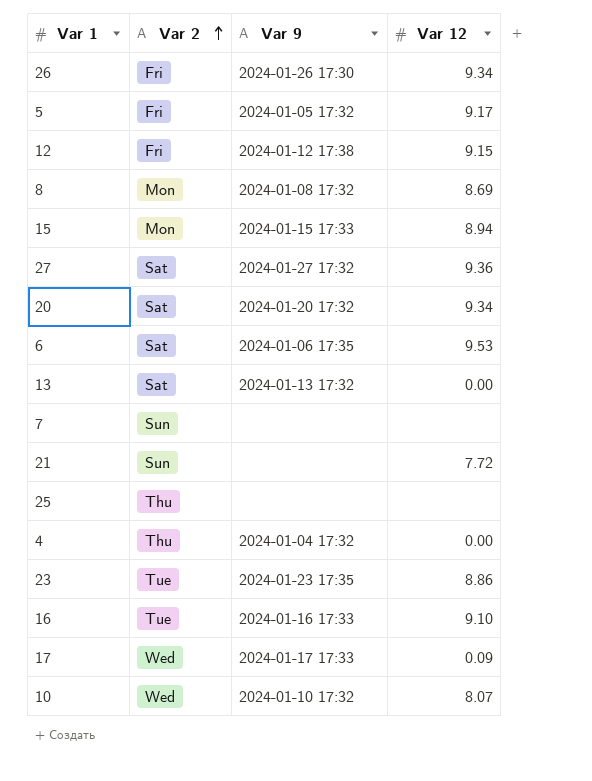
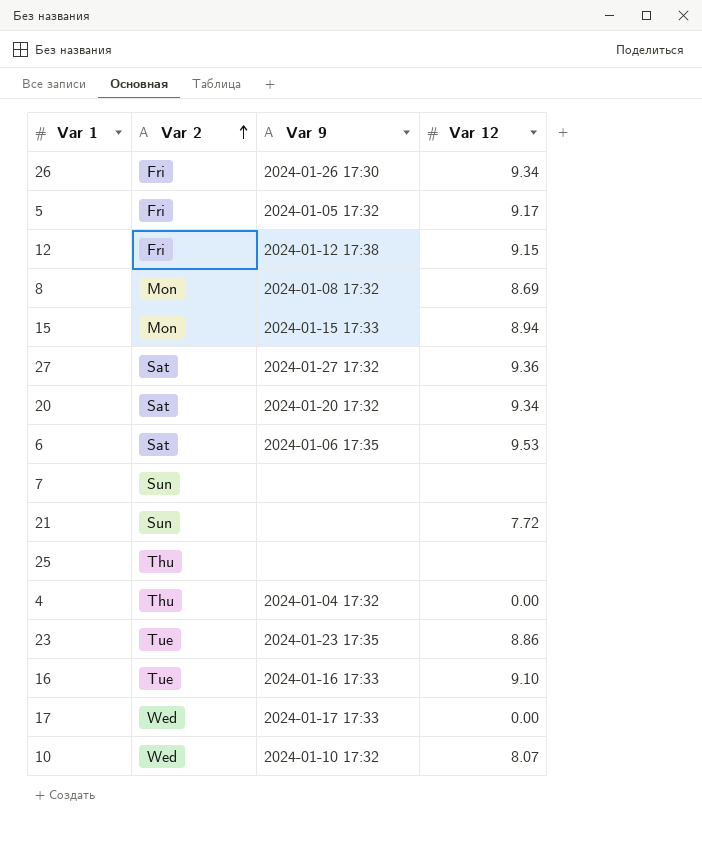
row 13: Sat | 2024-01-13 17:32 | 0.00 -> none
17 | Var 12: 0.09 -> 0.00

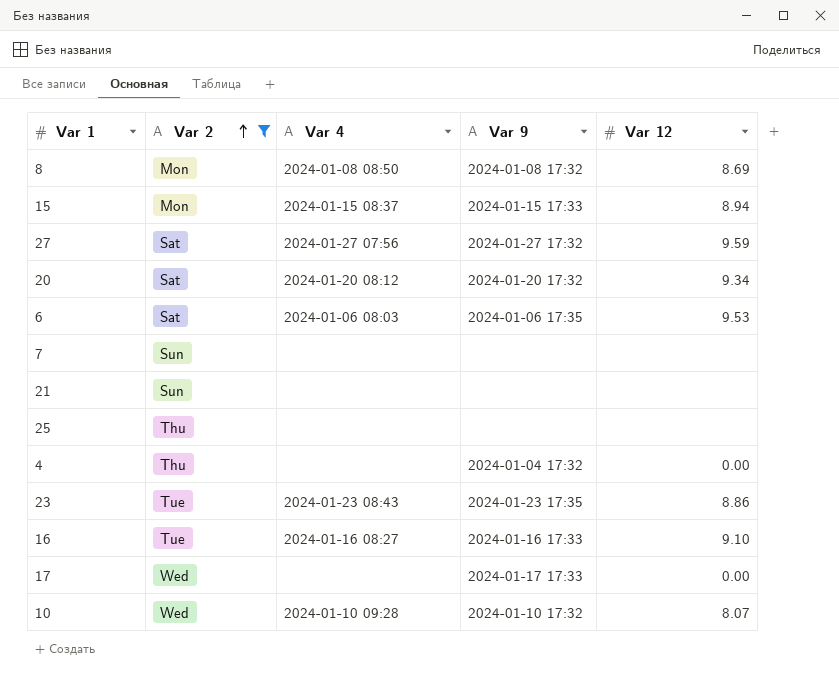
filter: none -> Var 2 != Fri
column Var 4 | position: none -> 3
27 | Var 12: 9.36 -> 9.59
21 | Var 12: 7.72 -> none

